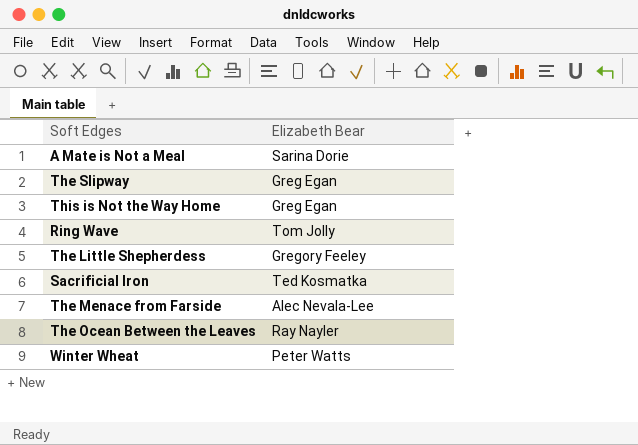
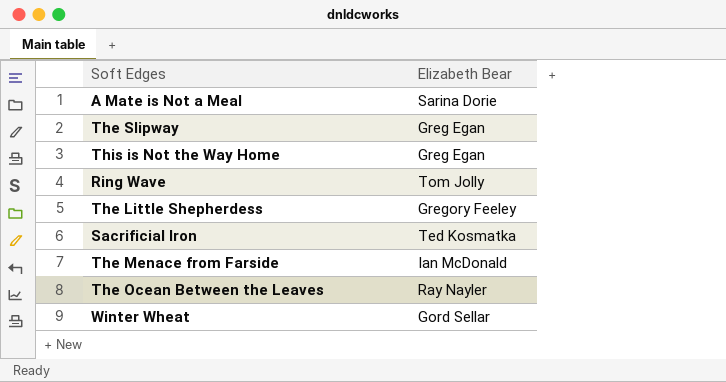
The Menace from Farside | Elizabeth Bear: Alec Nevala-Lee -> Ian McDonald
Winter Wheat | Elizabeth Bear: Peter Watts -> Gord Sellar

